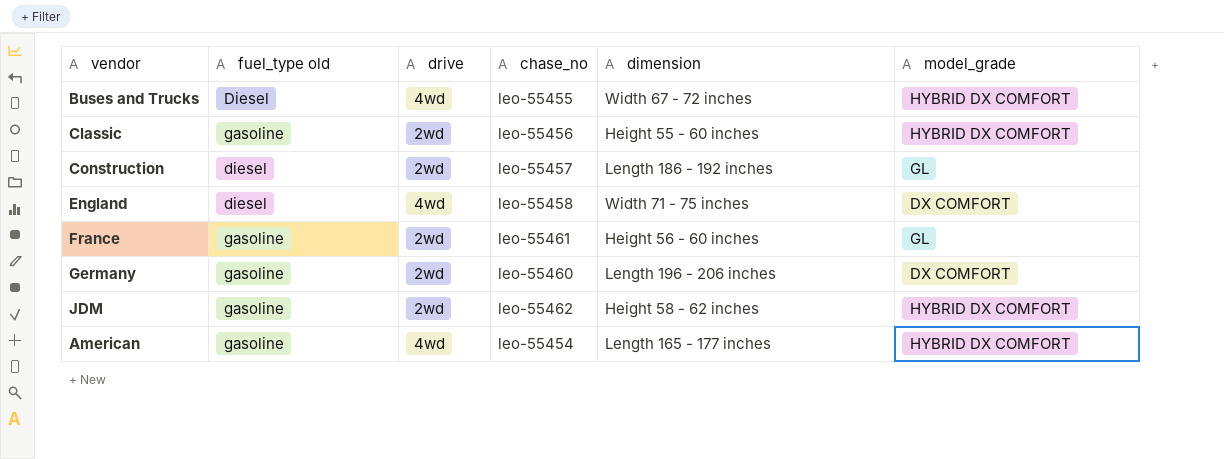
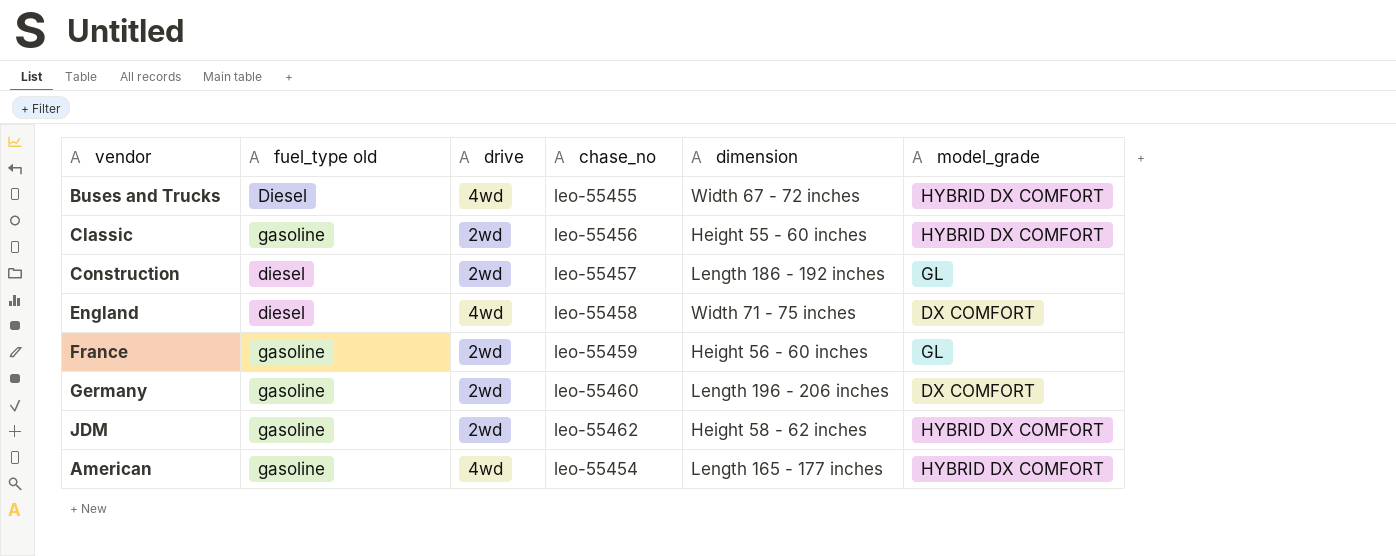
France | chase_no: leo-55461 -> leo-55459

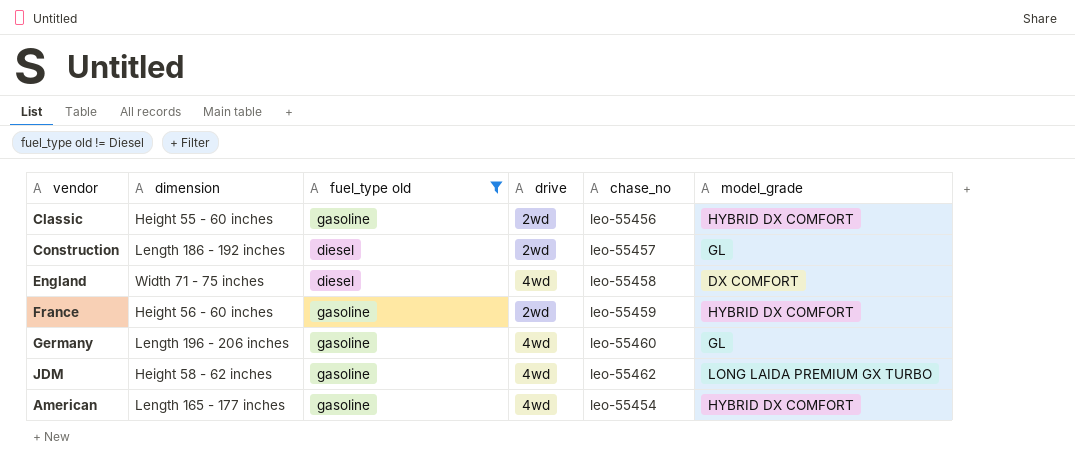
filter: none -> fuel_type old != Diesel
column dimension | position: 5 -> 2
France | model_grade: GL -> HYBRID DX COMFORT
Germany | drive: 2wd -> 4wd
Germany | model_grade: DX COMFORT -> GL
JDM | drive: 2wd -> 4wd
JDM | model_grade: HYBRID DX COMFORT -> LONG LAIDA PREMIUM GX TURBO

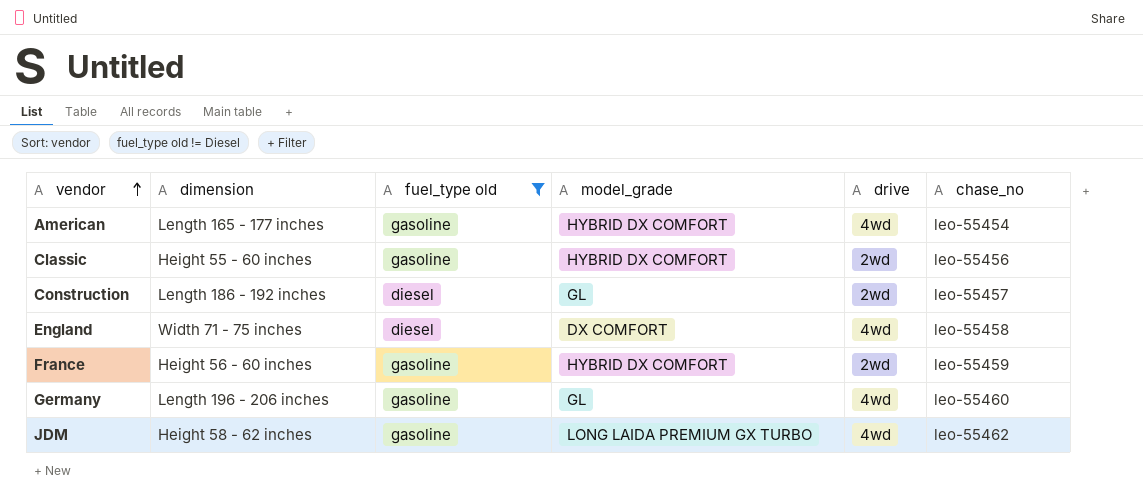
row order: none -> vendor ascending
column model_grade | position: 6 -> 4

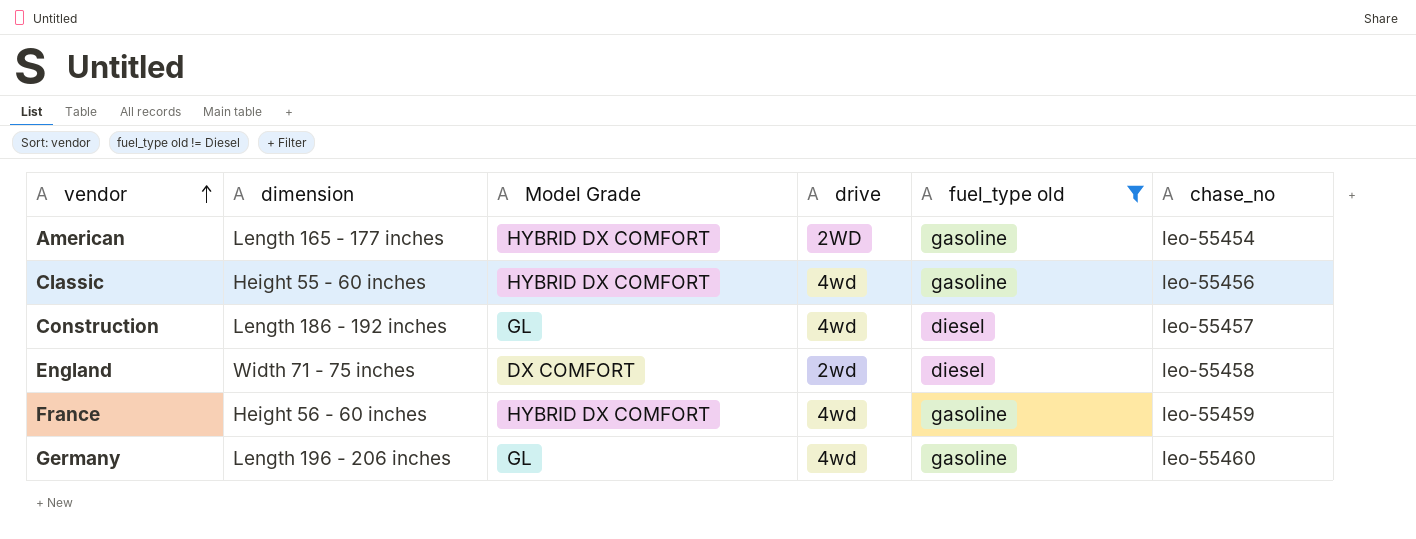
column name: model_grade -> Model Grade
column fuel_type old | position: 3 -> 5
row JDM: Height 58 - 62 inches | gasoline | LONG LAIDA PREMIUM GX TURBO | 4wd | leo-55462 -> none
American | drive: 4wd -> 2WD
Classic | drive: 2wd -> 4wd
Construction | drive: 2wd -> 4wd
England | drive: 4wd -> 2wd
France | drive: 2wd -> 4wd

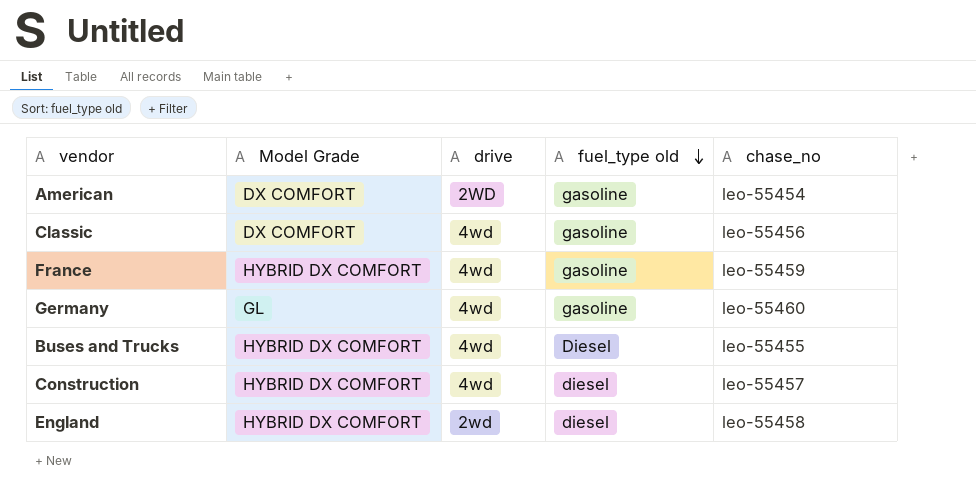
filter: fuel_type old != Diesel -> none
row order: vendor ascending -> fuel_type old descending
column dimension | position: 2 -> none
American | Model Grade: HYBRID DX COMFORT -> DX COMFORT
Classic | Model Grade: HYBRID DX COMFORT -> DX COMFORT
Construction | Model Grade: GL -> HYBRID DX COMFORT
England | Model Grade: DX COMFORT -> HYBRID DX COMFORT

